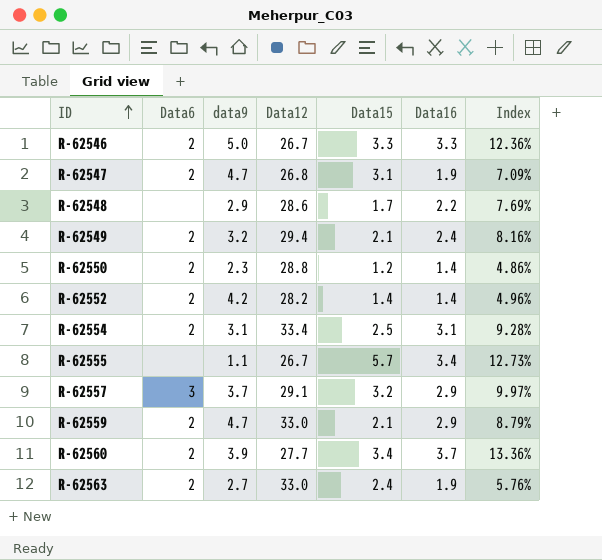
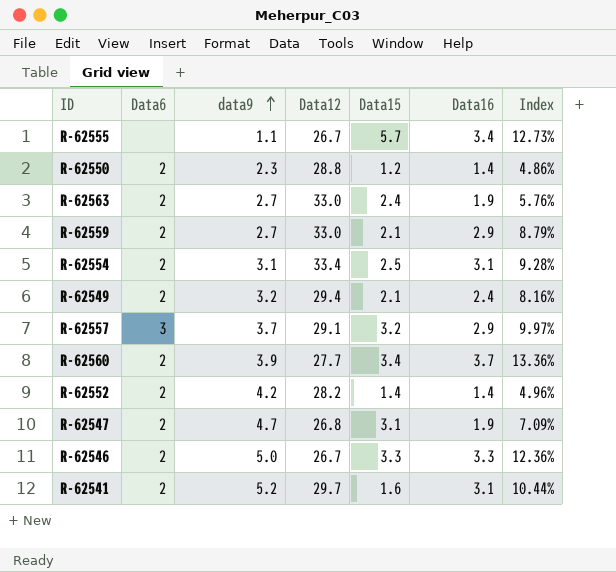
row order: ID ascending -> data9 ascending
row R-62548: none | 2.9 | 28.6 | 1.7 | 2.2 | 7.69% -> none
R-62559 | data9: 4.7 -> 2.7
row R-62541: none -> 2 | 5.2 | 29.7 | 1.6 | 3.1 | 10.44%

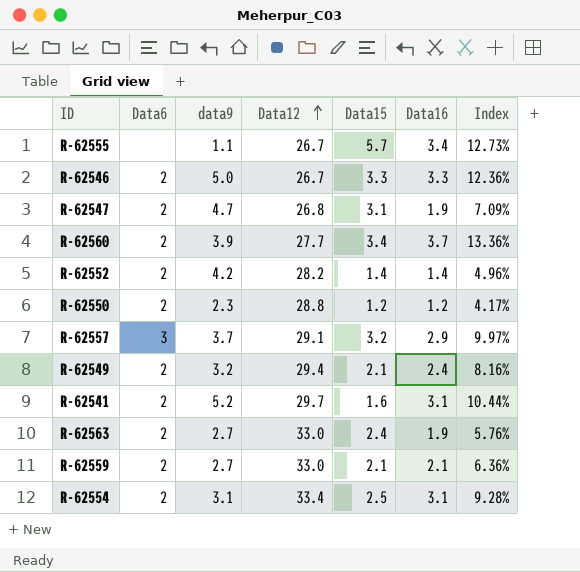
row order: data9 ascending -> Data12 ascending
R-62550 | Data16: 1.4 -> 1.2
R-62550 | Index: 4.86% -> 4.17%
R-62559 | Data16: 2.9 -> 2.1
R-62559 | Index: 8.79% -> 6.36%

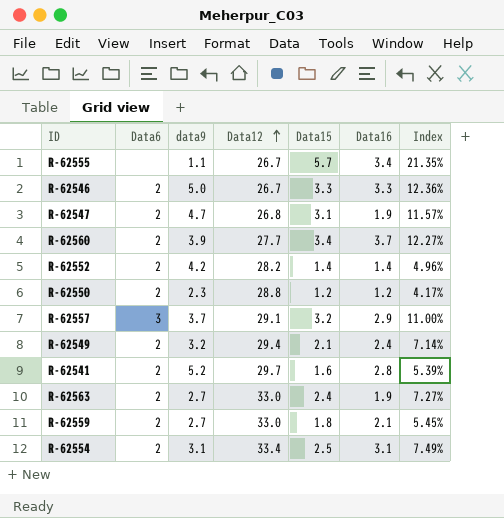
column Index | formula: [Data16] / [Data12] -> [Data15] / [Data12]
R-62541 | Data16: 3.1 -> 2.8
R-62559 | Data15: 2.1 -> 1.8

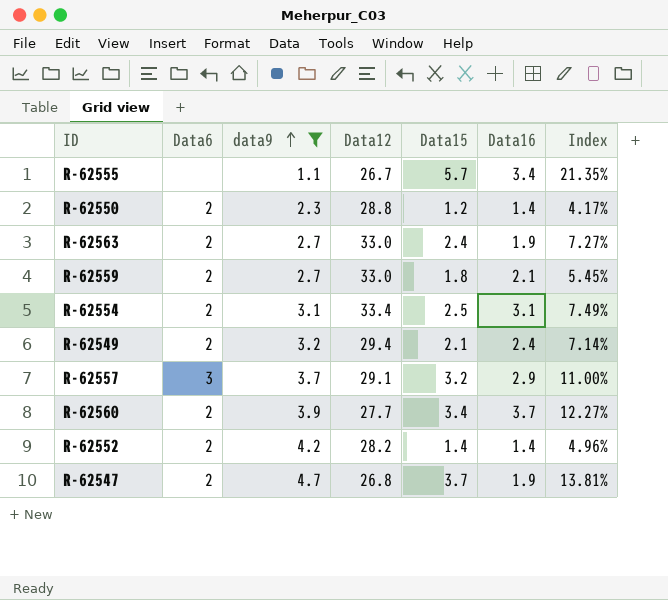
filter: none -> data9 <= 4.7
row order: Data12 ascending -> data9 ascending
R-62550 | Data16: 1.2 -> 1.4
R-62547 | Data15: 3.1 -> 3.7
R-62547 | Index: 11.57% -> 13.81%

